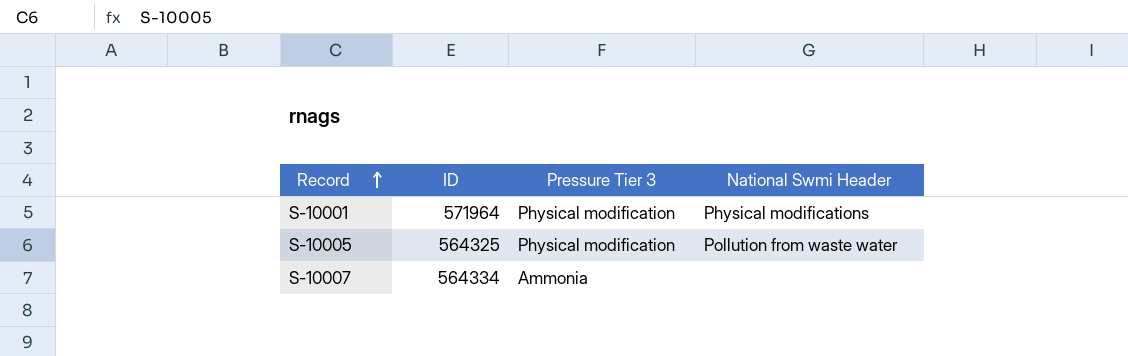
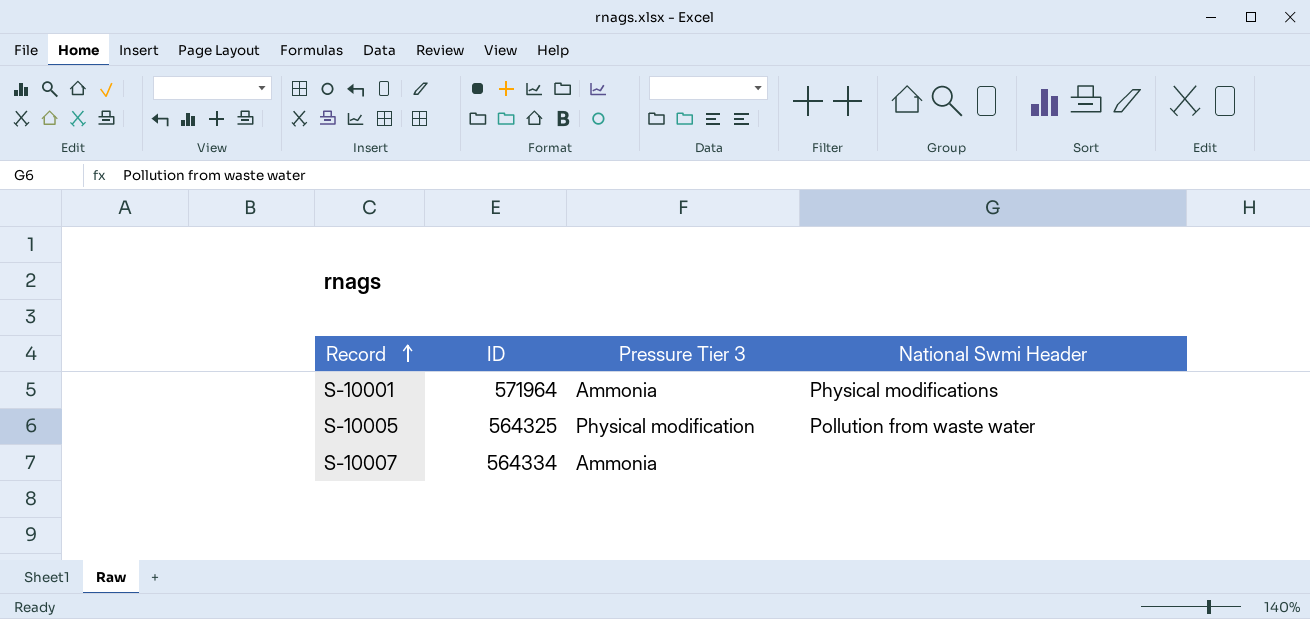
S-10001 | Pressure Tier 3: Physical modification -> Ammonia

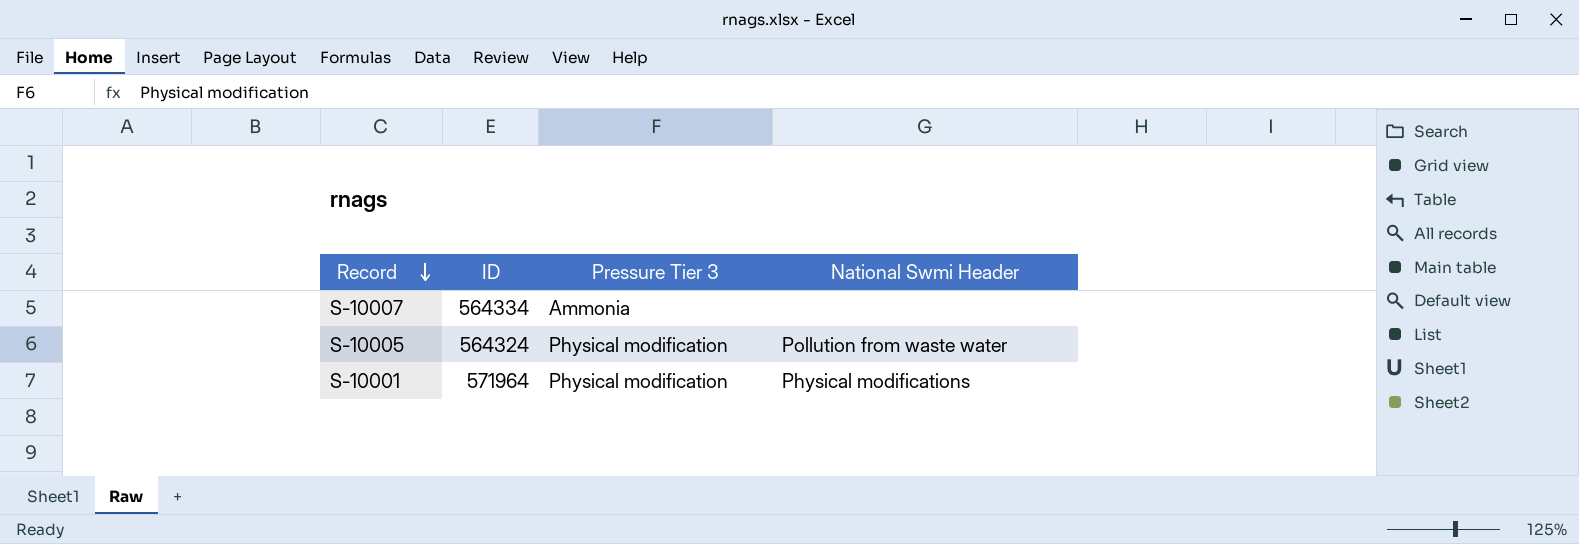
row order: Record ascending -> Record descending
S-10005 | ID: 564325 -> 564324
S-10001 | Pressure Tier 3: Ammonia -> Physical modification

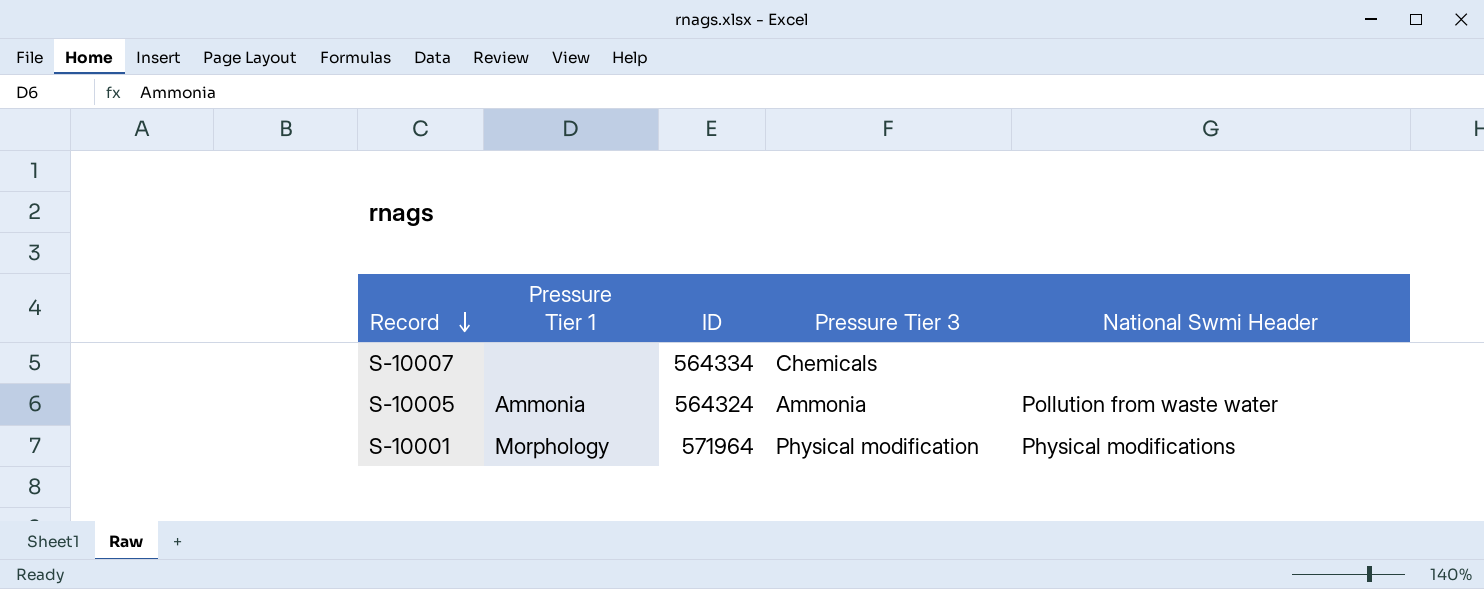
column Pressure Tier 1 | position: none -> 2
S-10007 | Pressure Tier 3: Ammonia -> Chemicals
S-10005 | Pressure Tier 3: Physical modification -> Ammonia

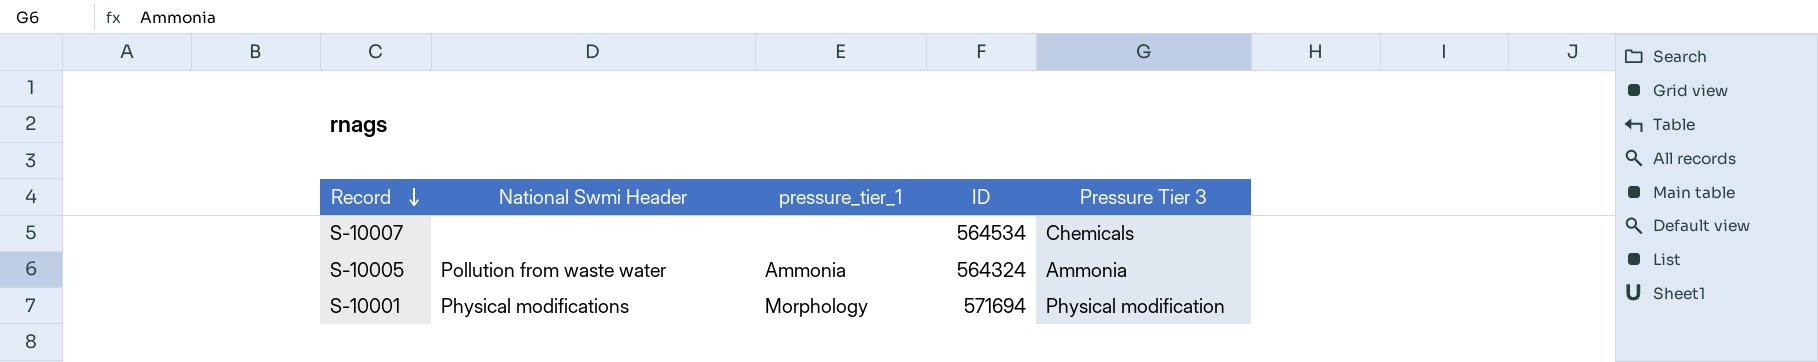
column National Swmi Header | position: 5 -> 2
column name: Pressure Tier 1 -> pressure_tier_1
S-10007 | ID: 564334 -> 564534
S-10001 | ID: 571964 -> 571694

